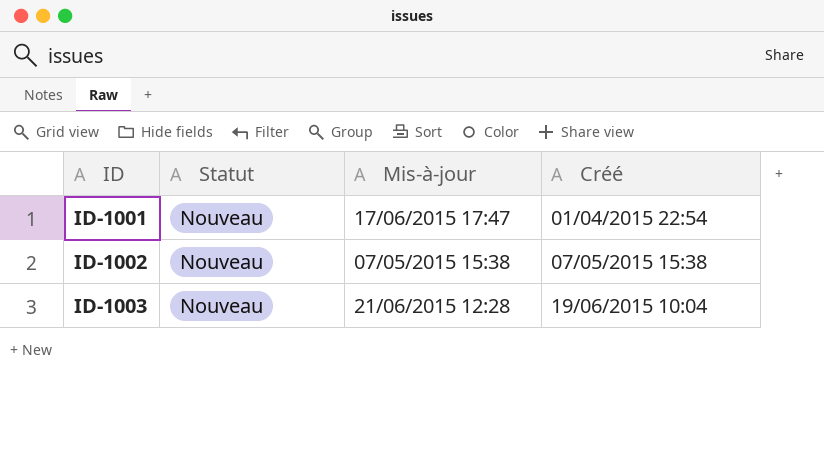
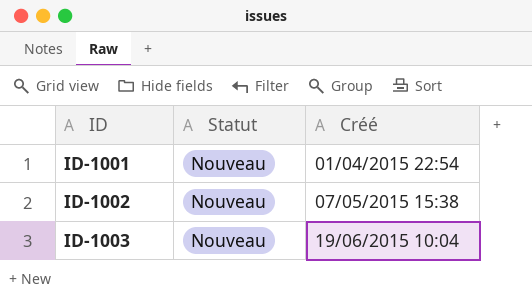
column Mis-à-jour | position: 3 -> none

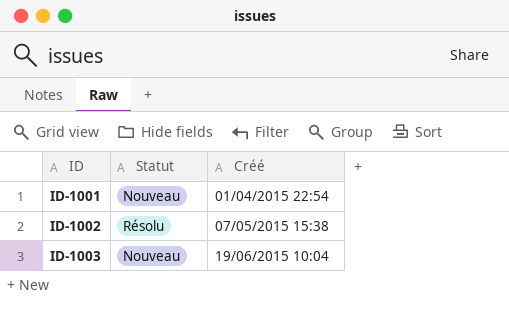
ID-1002 | Statut: Nouveau -> Résolu

